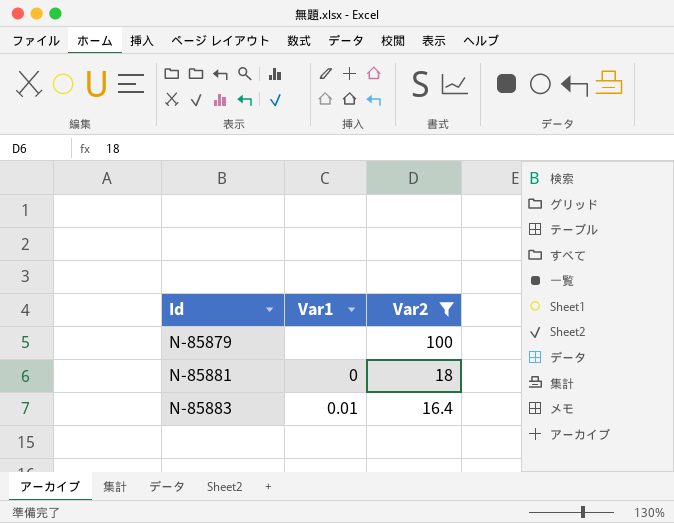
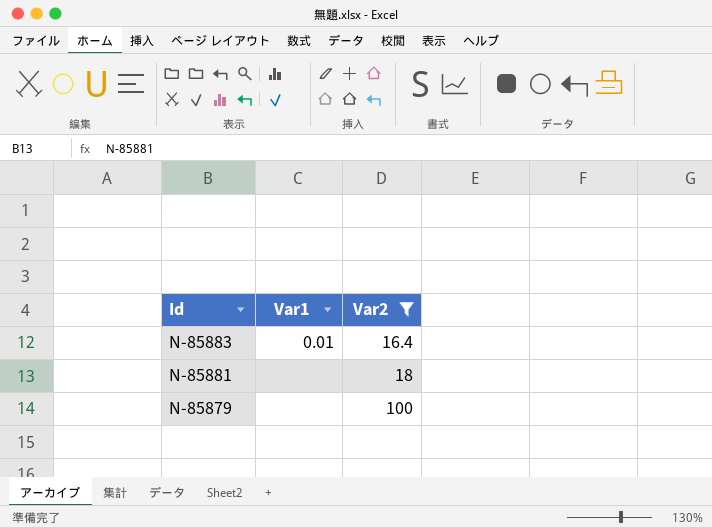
row order: Id ascending -> Id descending
N-85881 | Var1: 0 -> none

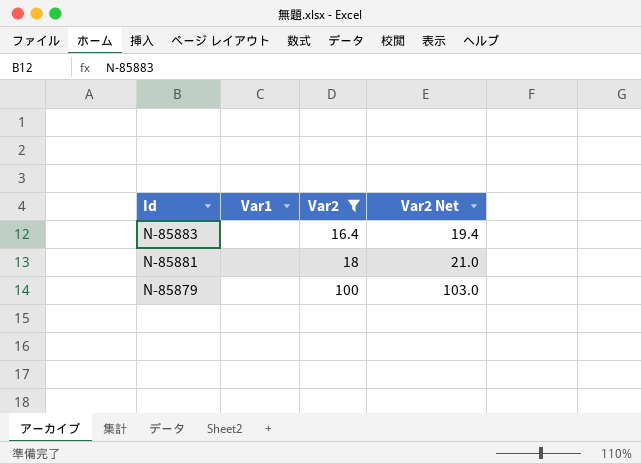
column Var2 Net | formula: none -> [Var2] + 3
N-85883 | Var1: 0.01 -> none

